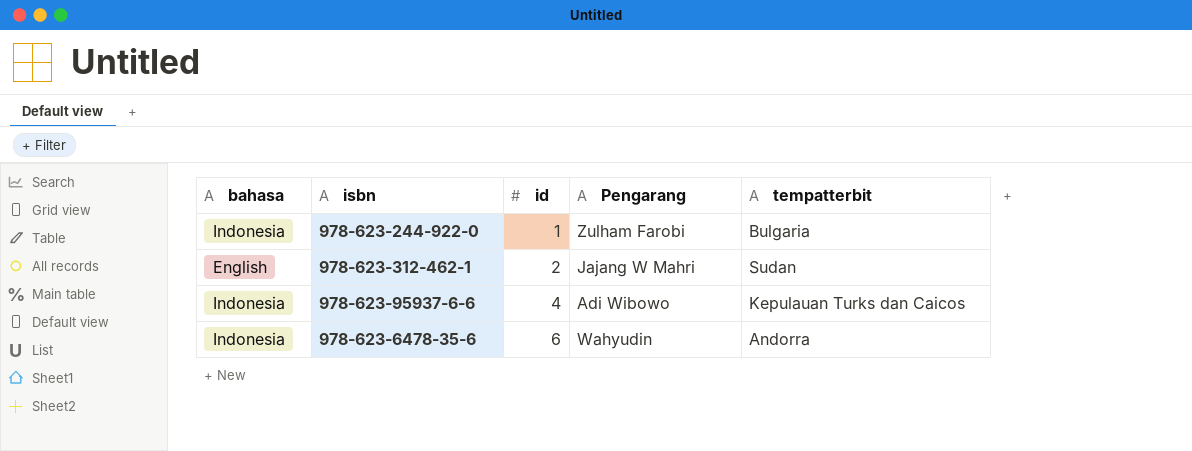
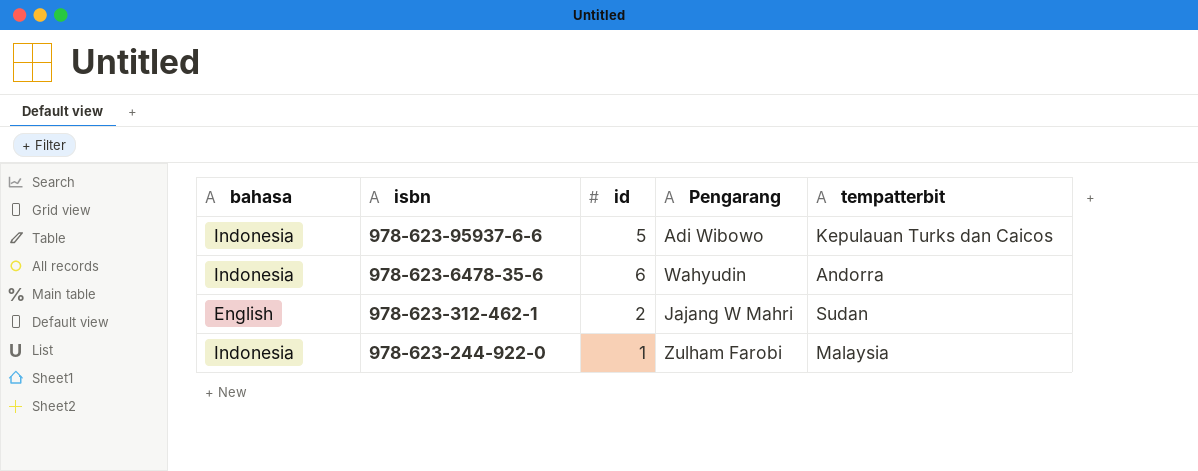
row order: id ascending -> isbn descending
978-623-95937-6-6 | id: 4 -> 5
978-623-244-922-0 | tempatterbit: Bulgaria -> Malaysia

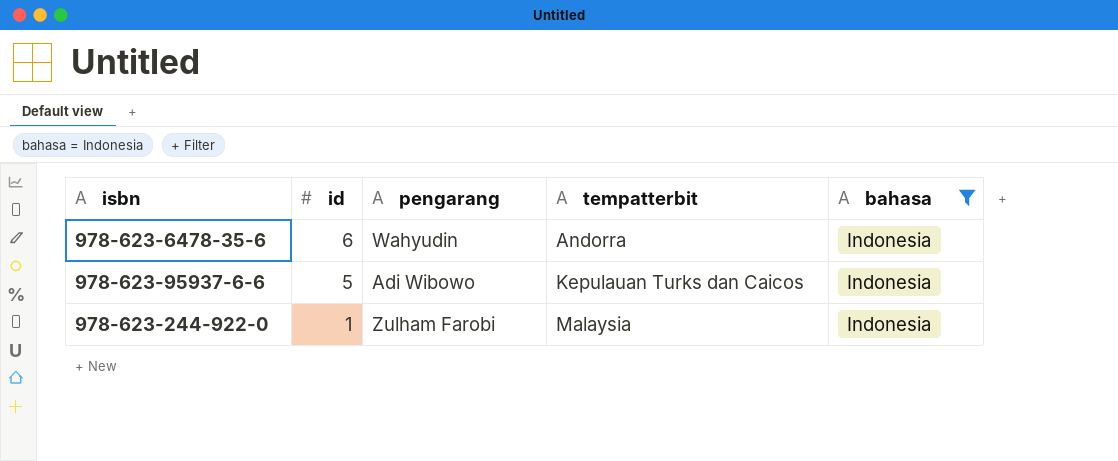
filter: none -> bahasa = Indonesia
row order: isbn descending -> id descending
column name: Pengarang -> pengarang
column bahasa | position: 1 -> 5

